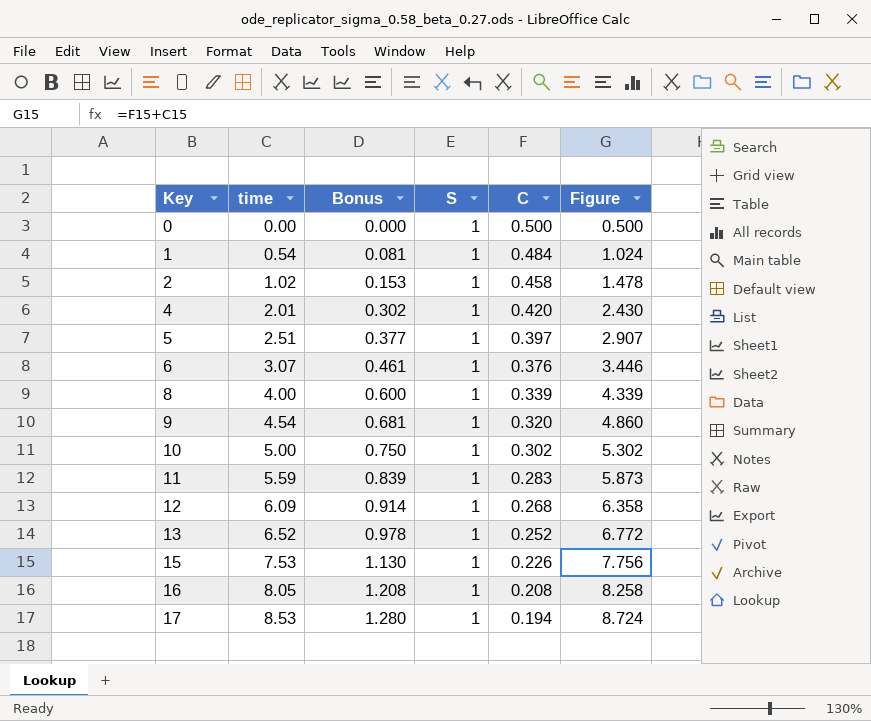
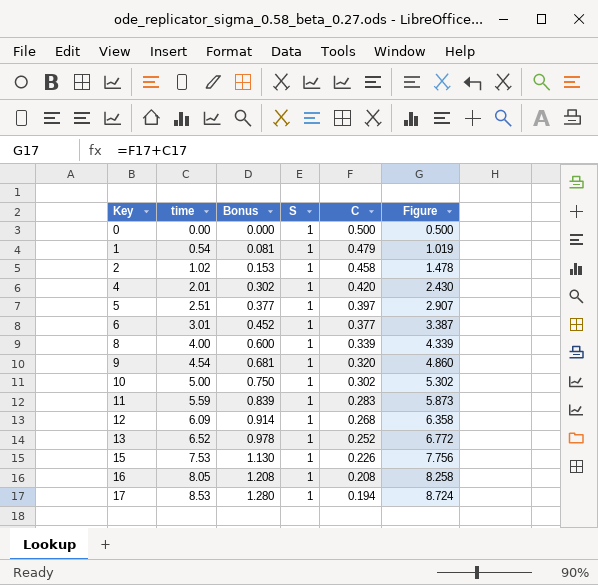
1 | C: 0.484 -> 0.479
1 | Figure: 1.024 -> 1.019
6 | time: 3.07 -> 3.01
6 | Bonus: 0.461 -> 0.452
6 | C: 0.376 -> 0.377
6 | Figure: 3.446 -> 3.387

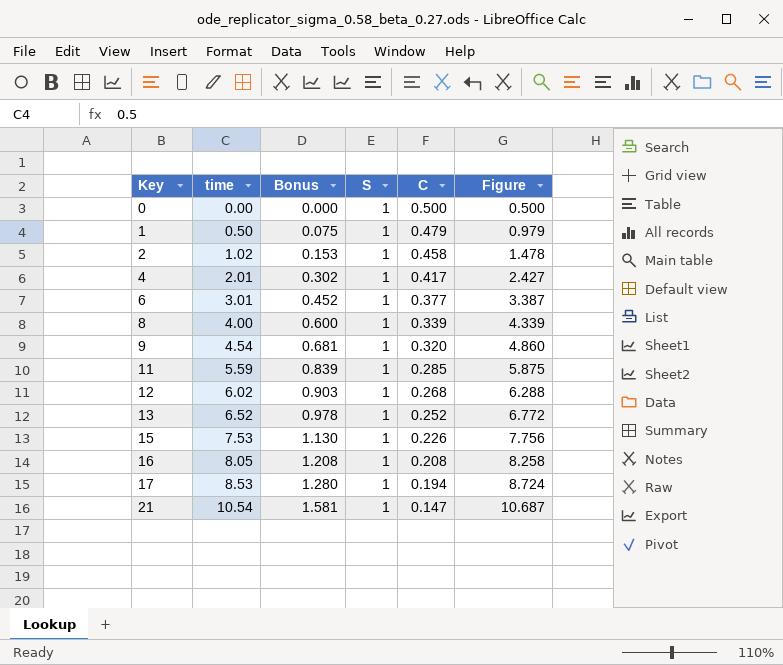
row 5: 2.51 | 0.377 | 1 | 0.397 | 2.907 -> none
row 10: 5.00 | 0.750 | 1 | 0.302 | 5.302 -> none
1 | time: 0.54 -> 0.50
1 | Bonus: 0.081 -> 0.075
1 | Figure: 1.019 -> 0.979
4 | C: 0.420 -> 0.417
4 | Figure: 2.430 -> 2.427
11 | C: 0.283 -> 0.285
11 | Figure: 5.873 -> 5.875
12 | time: 6.09 -> 6.02
12 | Bonus: 0.914 -> 0.903
12 | Figure: 6.358 -> 6.288
row 21: none -> 10.54 | 1.581 | 1 | 0.147 | 10.687

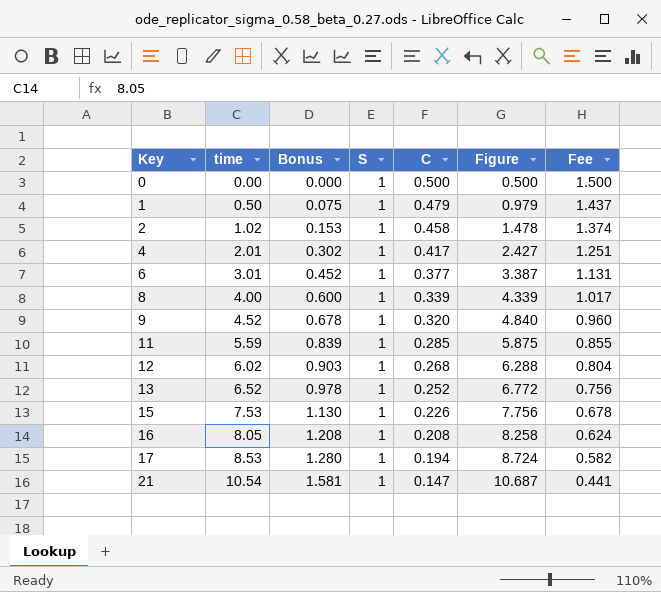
column Fee | formula: none -> [C] * 3
9 | time: 4.54 -> 4.52
9 | Bonus: 0.681 -> 0.678
9 | Figure: 4.860 -> 4.840

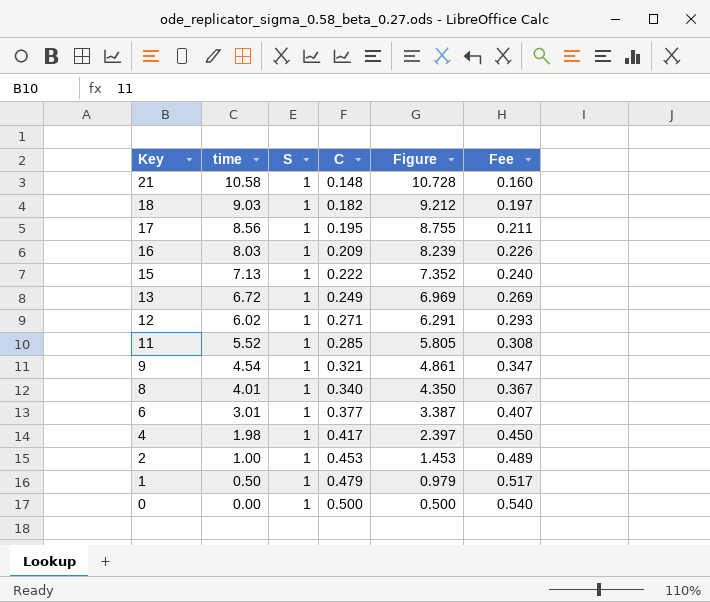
row order: Key ascending -> Key descending
column Bonus | formula: [time] * 0.15 -> none
column Fee | formula: [C] * 3 -> [C] * 1.08
21 | time: 10.54 -> 10.58
21 | C: 0.147 -> 0.148
21 | Figure: 10.687 -> 10.728
row 18: none -> 9.03 | 1 | 0.182 | 9.212 | 0.197
17 | time: 8.53 -> 8.56
17 | C: 0.194 -> 0.195
17 | Figure: 8.724 -> 8.755
16 | time: 8.05 -> 8.03
16 | C: 0.208 -> 0.209
16 | Figure: 8.258 -> 8.239
15 | time: 7.53 -> 7.13
15 | C: 0.226 -> 0.222
15 | Figure: 7.756 -> 7.352
13 | time: 6.52 -> 6.72
13 | C: 0.252 -> 0.249
13 | Figure: 6.772 -> 6.969
12 | C: 0.268 -> 0.271
12 | Figure: 6.288 -> 6.291
11 | time: 5.59 -> 5.52
11 | Figure: 5.875 -> 5.805
9 | time: 4.52 -> 4.54
9 | C: 0.320 -> 0.321
9 | Figure: 4.840 -> 4.861
8 | time: 4.00 -> 4.01
8 | C: 0.339 -> 0.340
8 | Figure: 4.339 -> 4.350
4 | time: 2.01 -> 1.98
4 | Figure: 2.427 -> 2.397
2 | time: 1.02 -> 1.00
2 | C: 0.458 -> 0.453
2 | Figure: 1.478 -> 1.453

